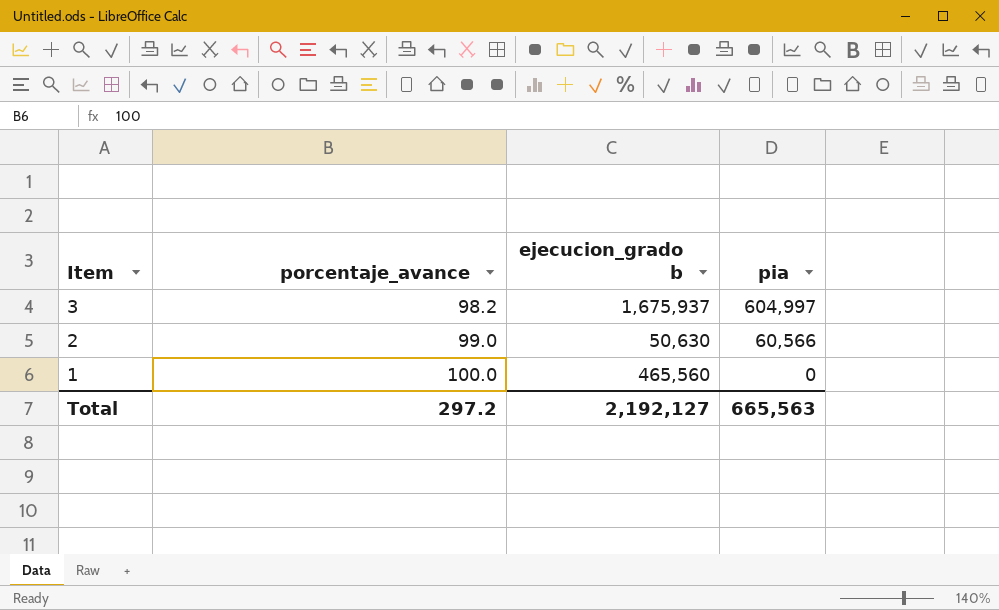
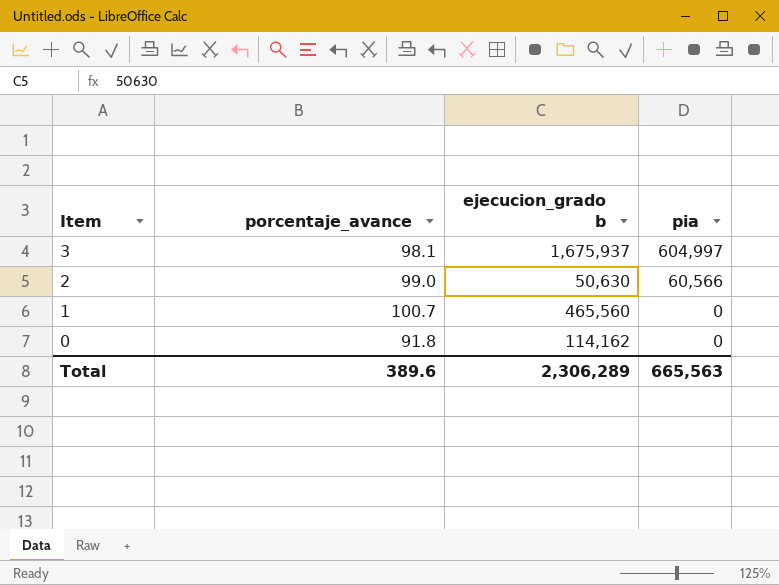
3 | porcentaje_avance: 98.2 -> 98.1
1 | porcentaje_avance: 100.0 -> 100.7
row 0: none -> 91.8 | 114,162 | 0
Total | porcentaje_avance: 297.2 -> 389.6
Total | ejecucion_grado b: 2,192,127 -> 2,306,289

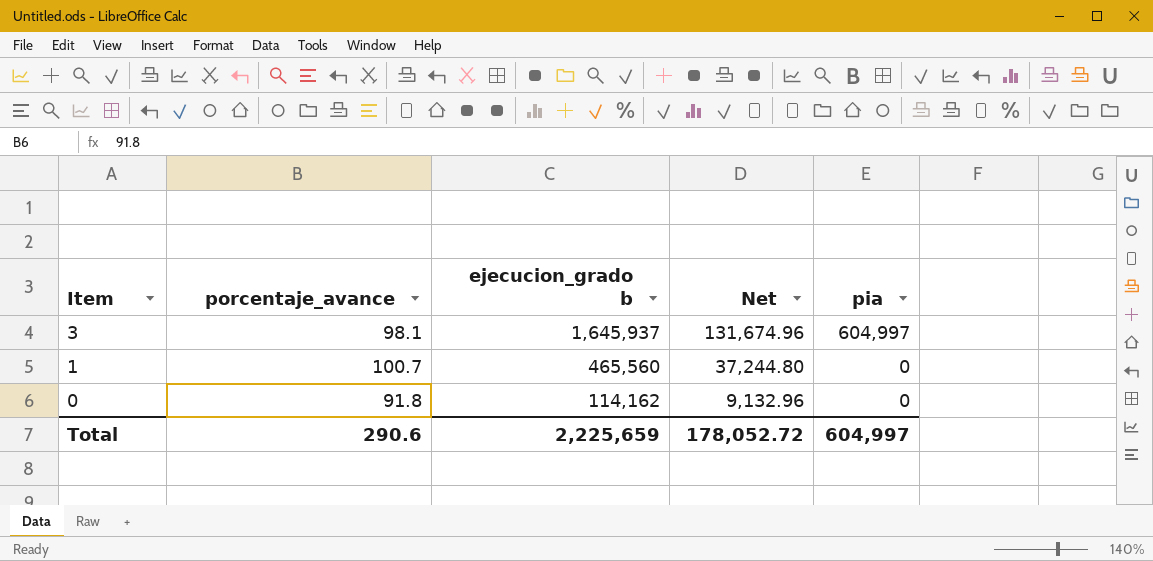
column Net | formula: none -> [ejecucion_grado b] * 0.08
row 2: 99.0 | 50,630 | 60,566 -> none
3 | ejecucion_grado b: 1,675,937 -> 1,645,937
Total | porcentaje_avance: 389.6 -> 290.6
Total | ejecucion_grado b: 2,306,289 -> 2,225,659
Total | pia: 665,563 -> 604,997

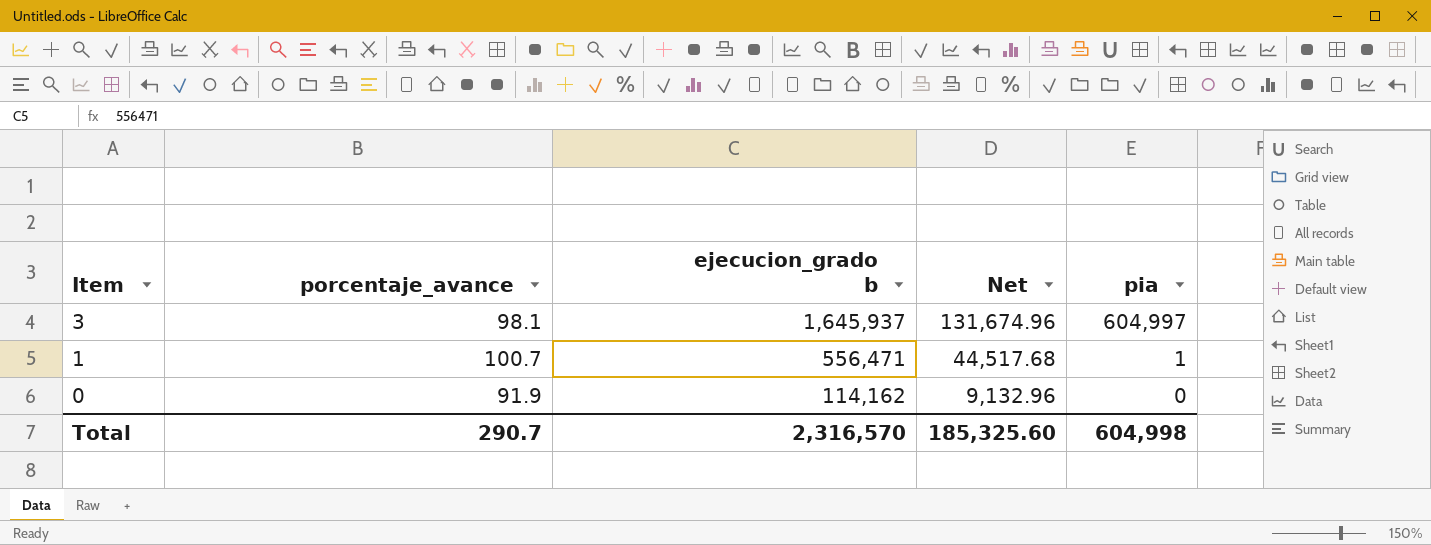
1 | ejecucion_grado b: 465,560 -> 556,471
1 | Net: 37,244.80 -> 44,517.68
1 | pia: 0 -> 1
0 | porcentaje_avance: 91.8 -> 91.9
Total | porcentaje_avance: 290.6 -> 290.7
Total | ejecucion_grado b: 2,225,659 -> 2,316,570
Total | Net: 178,052.72 -> 185,325.60
Total | pia: 604,997 -> 604,998

